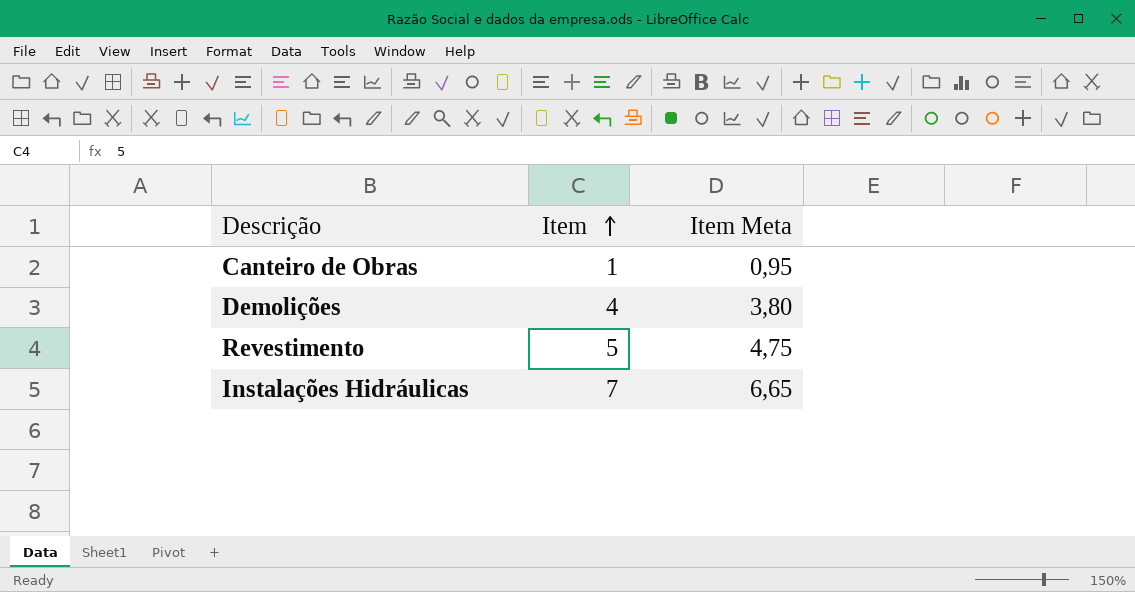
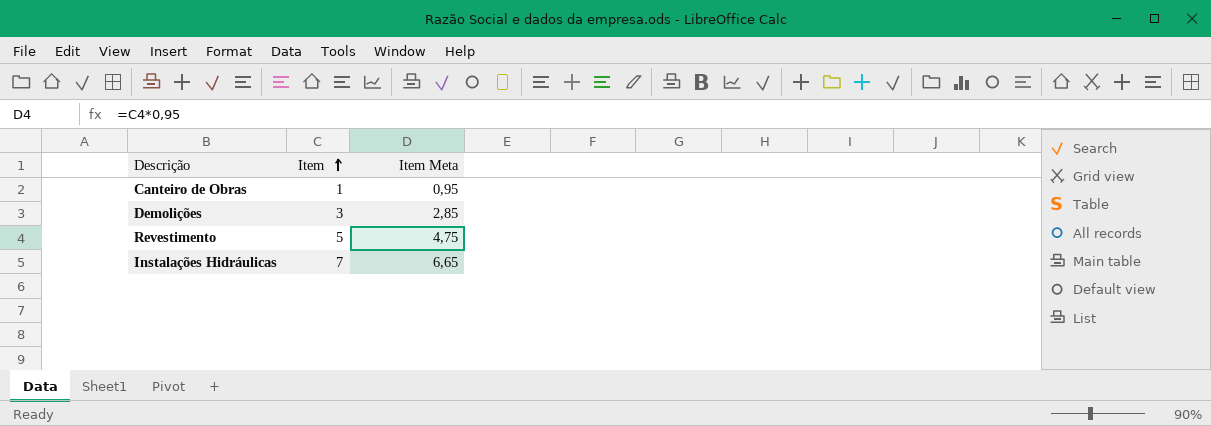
Demolições | Item: 4 -> 3
Demolições | Item Meta: 3,80 -> 2,85

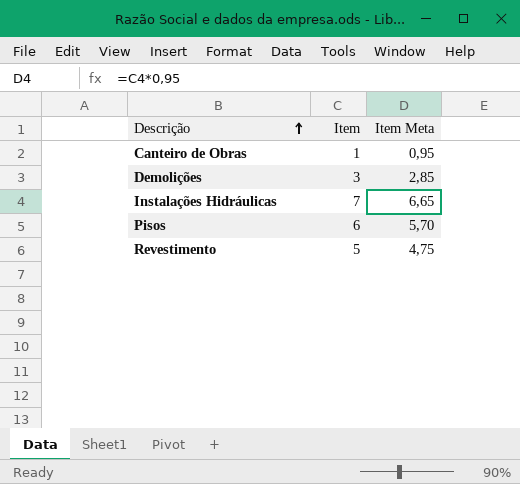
row order: Item ascending -> Descrição ascending
row Pisos: none -> 6 | 5,70

